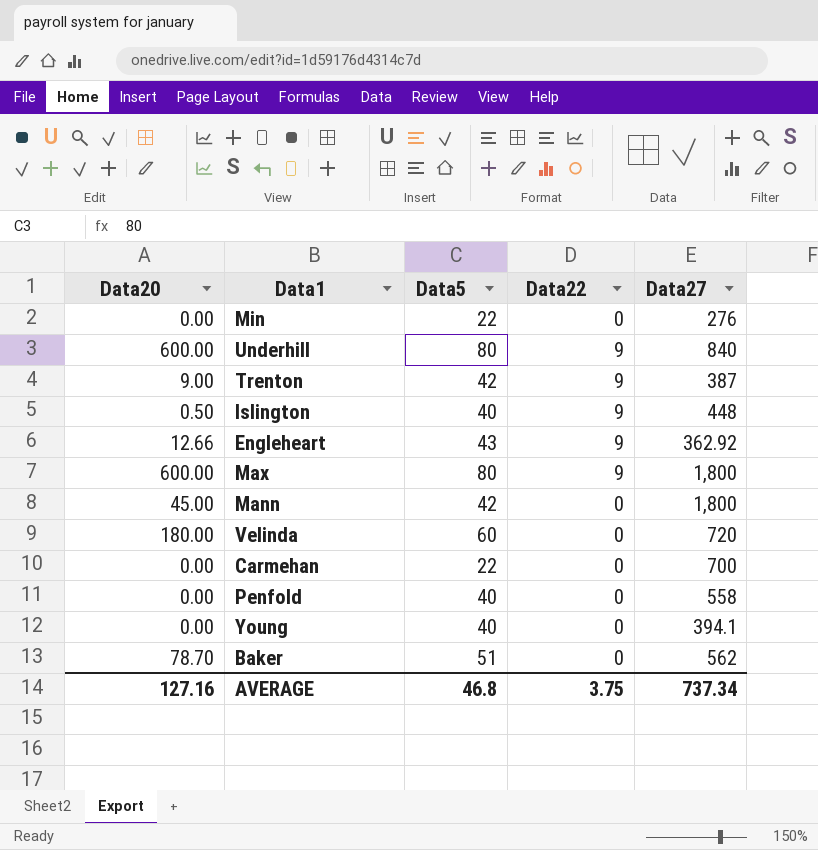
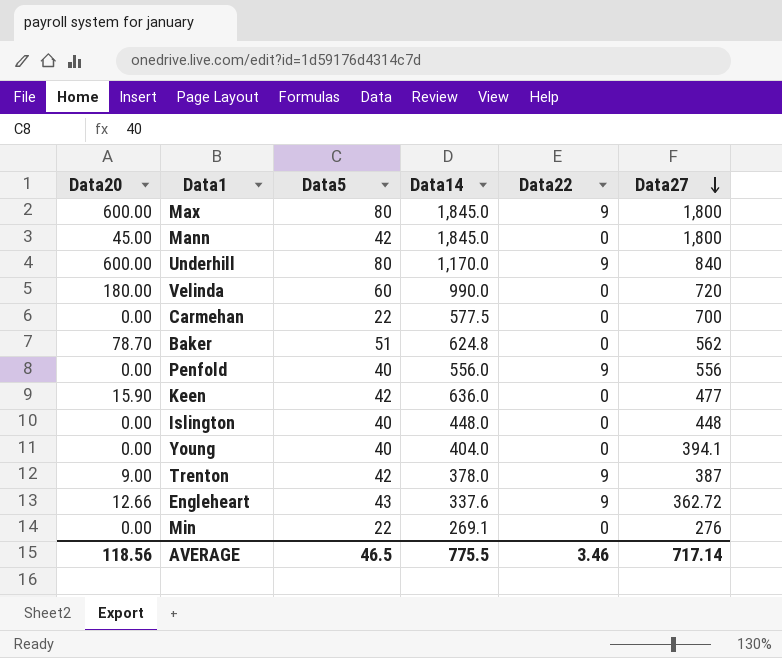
row order: none -> Data27 descending
column Data14 | position: none -> 4
Penfold | Data22: 0 -> 9
Penfold | Data27: 558 -> 556
row Keen: none -> 15.90 | 42 | 636.0 | 0 | 477
Islington | Data20: 0.50 -> 0.00
Islington | Data22: 9 -> 0
Engleheart | Data27: 362.92 -> 362.72
AVERAGE | Data20: 127.16 -> 118.56
AVERAGE | Data5: 46.8 -> 46.5
AVERAGE | Data22: 3.75 -> 3.46
AVERAGE | Data27: 737.34 -> 717.14

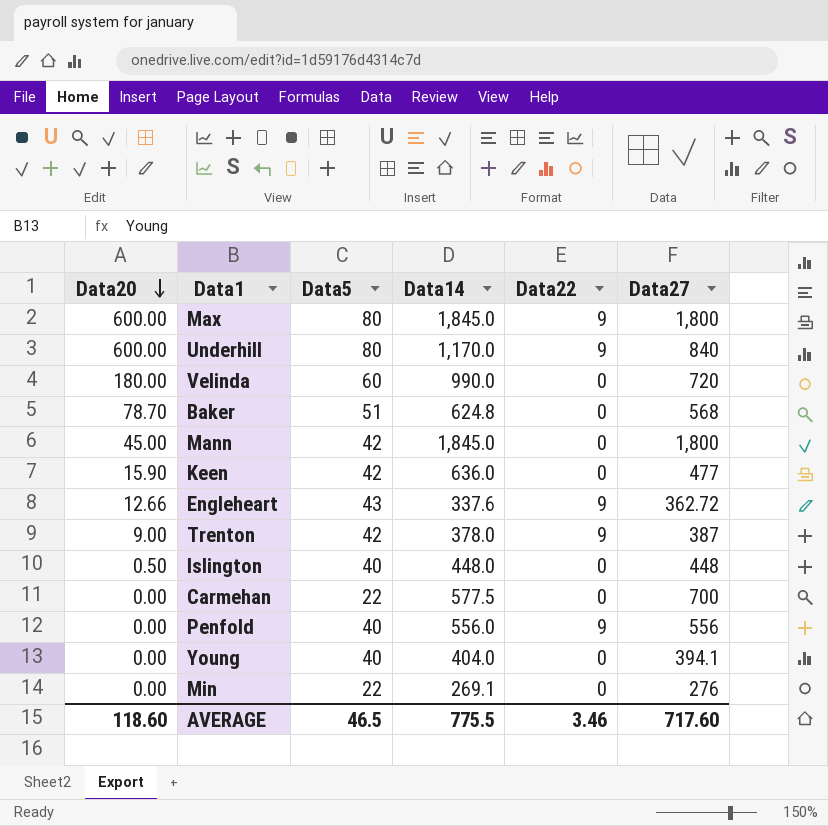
row order: Data27 descending -> Data20 descending
Baker | Data27: 562 -> 568
Islington | Data20: 0.00 -> 0.50
AVERAGE | Data20: 118.56 -> 118.60
AVERAGE | Data27: 717.14 -> 717.60

